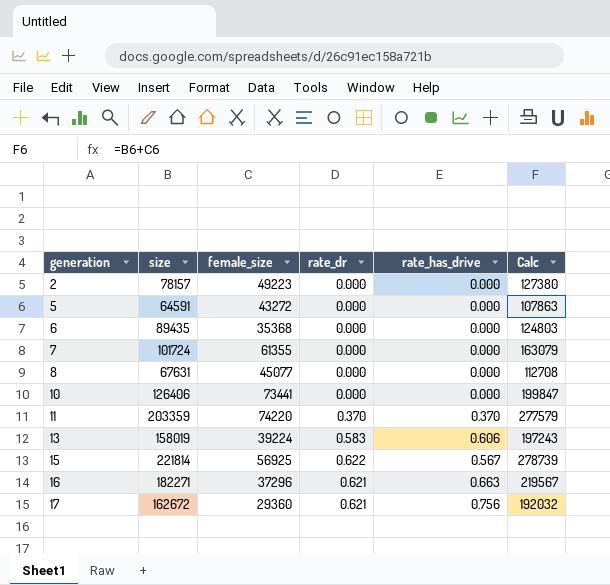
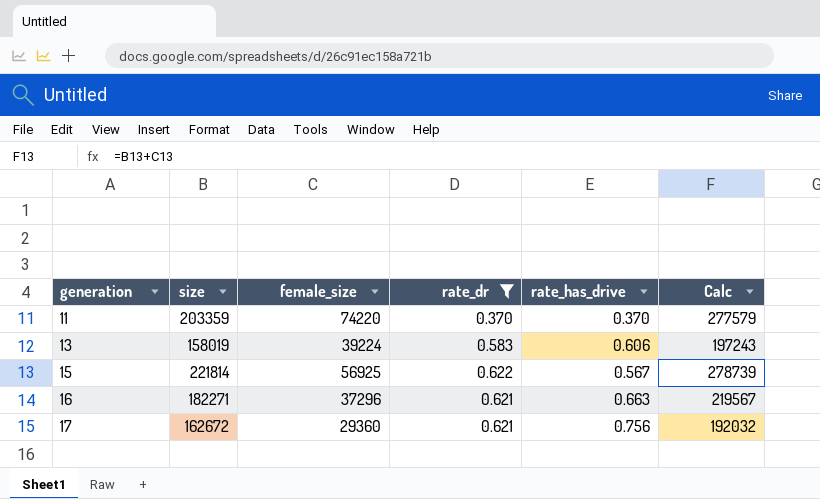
filter: none -> rate_dr != 0.000

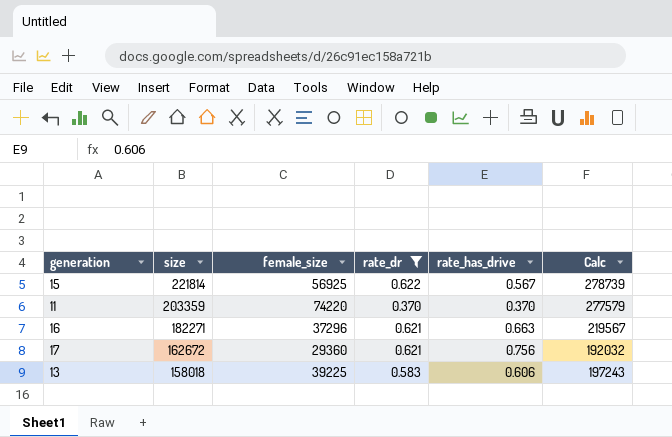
row order: generation ascending -> size descending
13 | size: 158019 -> 158018
13 | female_size: 39224 -> 39225

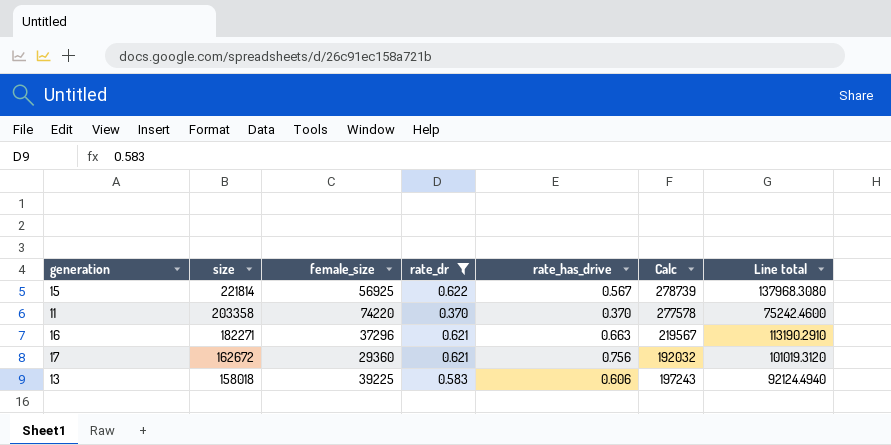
column Line total | formula: none -> [size] * [rate_dr]
11 | size: 203359 -> 203358
11 | Calc: 277579 -> 277578

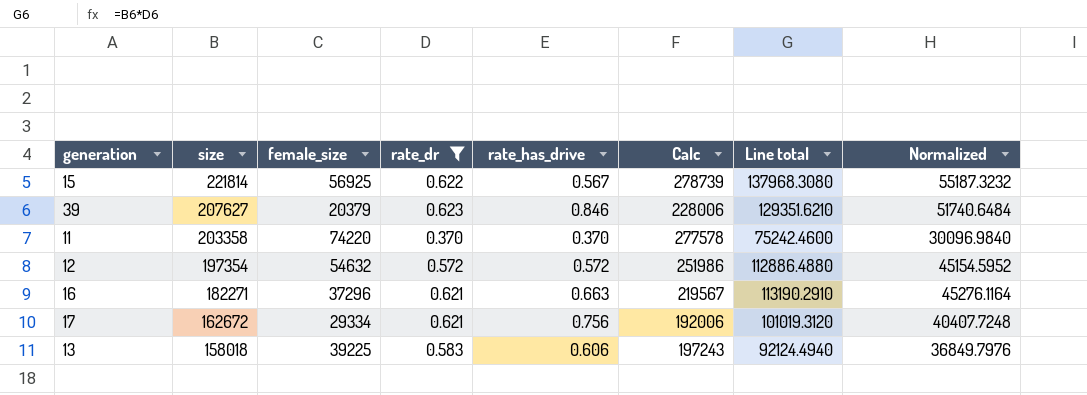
column Normalized | formula: none -> [Line total] * 0.4
row 39: none -> 207627 | 20379 | 0.623 | 0.846 | 228006 | 129351.6210 | 51740.6484
row 12: none -> 197354 | 54632 | 0.572 | 0.572 | 251986 | 112886.4880 | 45154.5952
17 | female_size: 29360 -> 29334
17 | Calc: 192032 -> 192006

